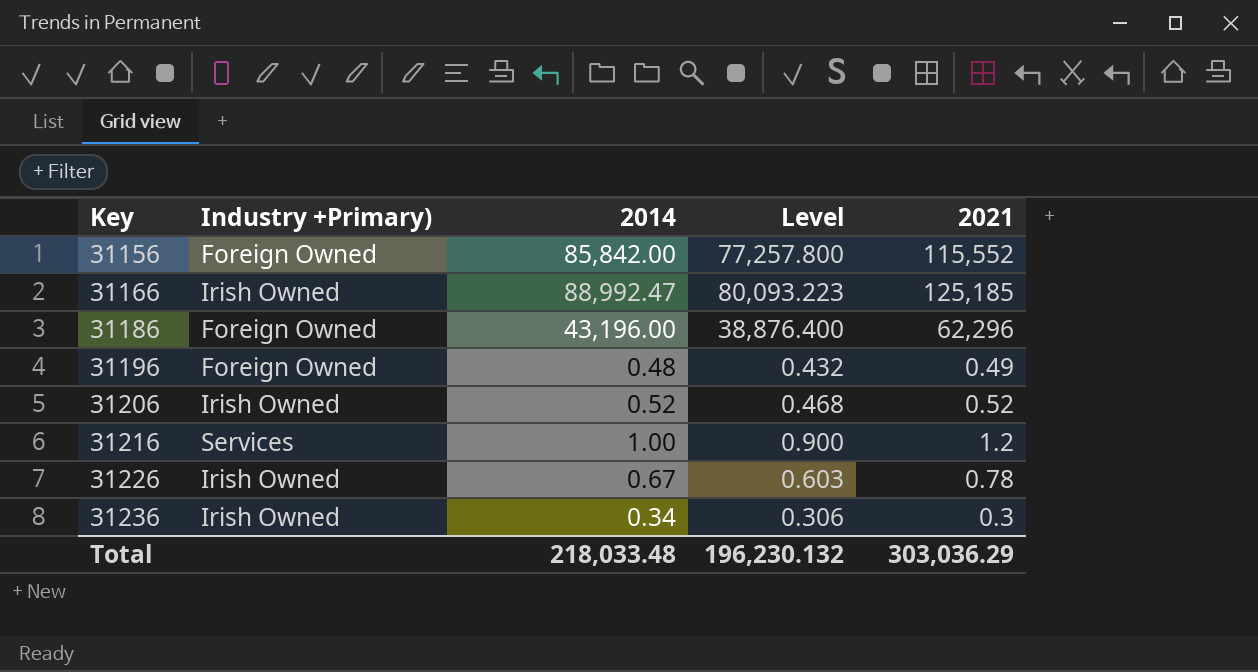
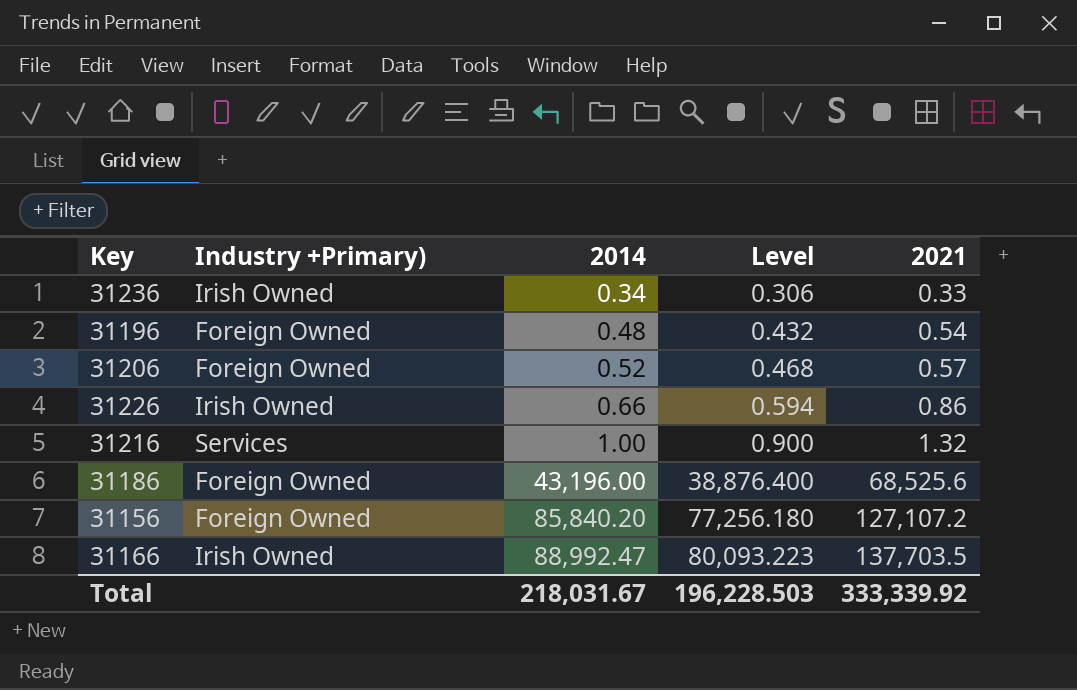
row order: Key ascending -> 2014 ascending
31236 | 2021: 0.3 -> 0.33
31196 | 2021: 0.49 -> 0.54
31206 | Industry +Primary): Irish Owned -> Foreign Owned
31206 | 2021: 0.52 -> 0.57
31226 | 2014: 0.67 -> 0.66
31226 | Level: 0.603 -> 0.594
31226 | 2021: 0.78 -> 0.86
31216 | 2021: 1.2 -> 1.32
31186 | 2021: 62,296 -> 68,525.6
31156 | 2014: 85,842.00 -> 85,840.20
31156 | Level: 77,257.800 -> 77,256.180
31156 | 2021: 115,552 -> 127,107.2
31166 | 2021: 125,185 -> 137,703.5
Total | 2014: 218,033.48 -> 218,031.67
Total | Level: 196,230.132 -> 196,228.503
Total | 2021: 303,036.29 -> 333,339.92

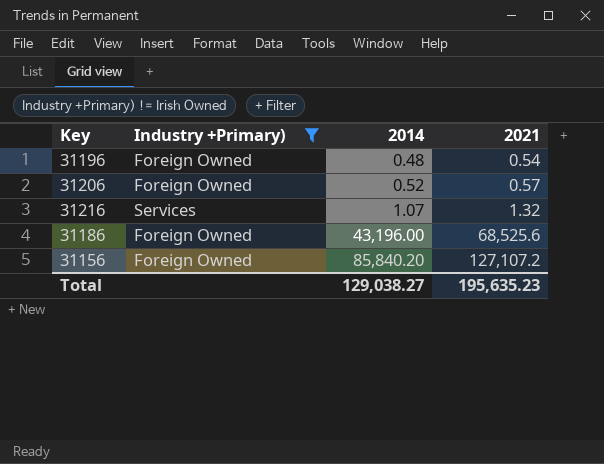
filter: none -> Industry +Primary) != Irish Owned
column Level | formula: [2014] * 0.9 -> none
31216 | 2014: 1.00 -> 1.07
Total | 2014: 218,031.67 -> 129,038.27
Total | 2021: 333,339.92 -> 195,635.23

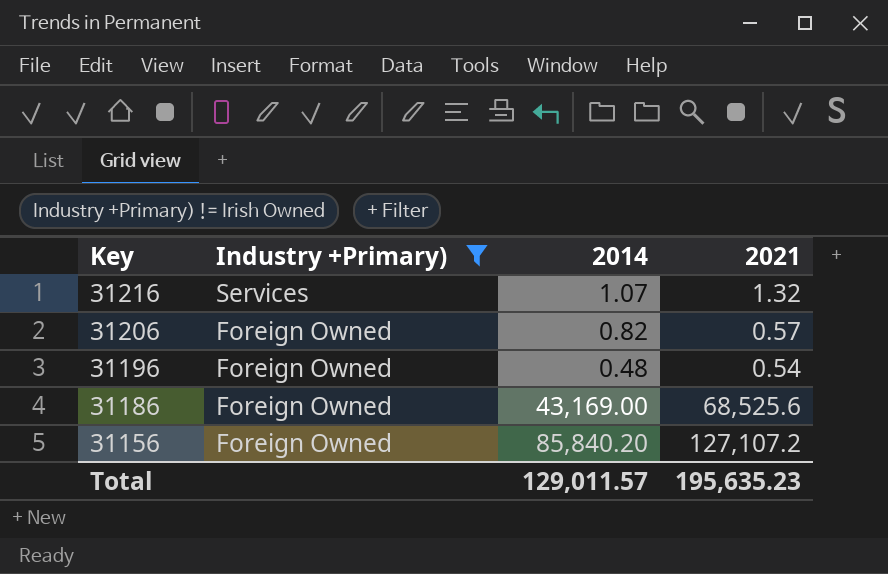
row order: 2014 ascending -> Key descending
31206 | 2014: 0.52 -> 0.82
31186 | 2014: 43,196.00 -> 43,169.00
Total | 2014: 129,038.27 -> 129,011.57

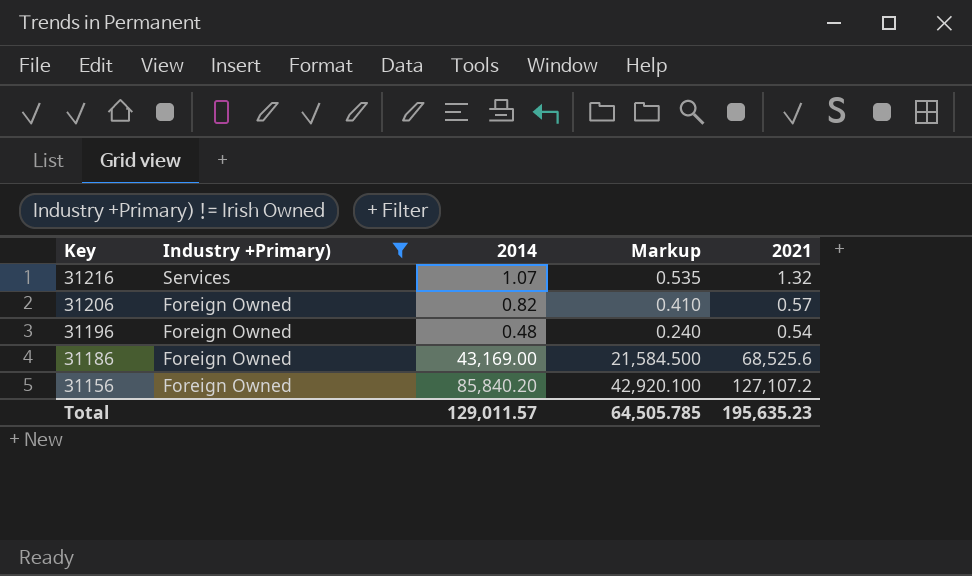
column Markup | formula: none -> [2014] * 0.5

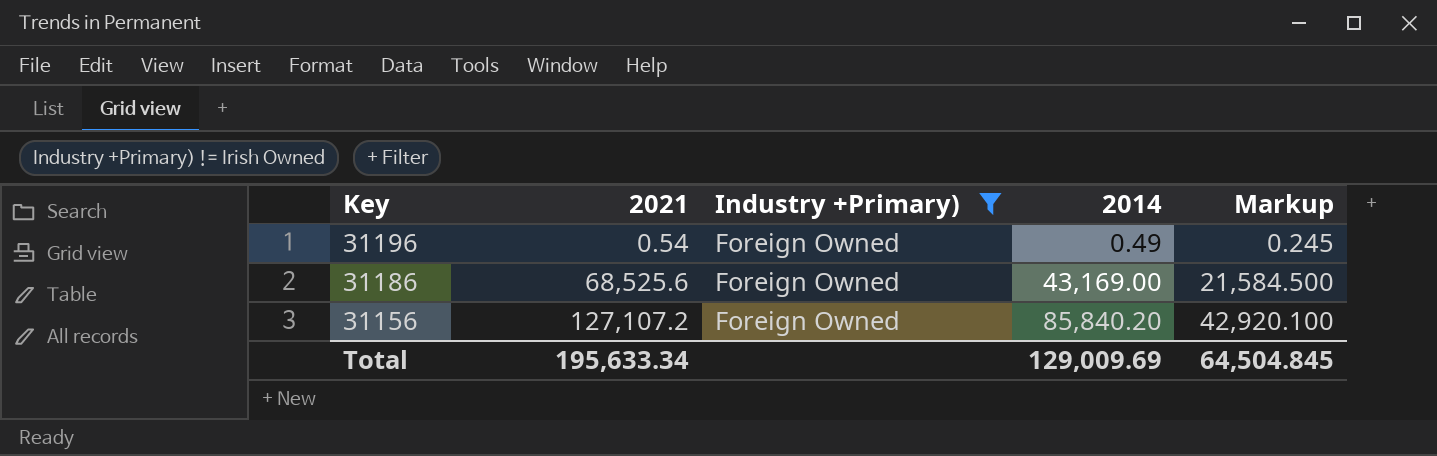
column 2021 | position: 5 -> 2
row 31216: Services | 1.07 | 0.535 | 1.32 -> none
row 31206: Foreign Owned | 0.82 | 0.410 | 0.57 -> none
31196 | 2014: 0.48 -> 0.49
31196 | Markup: 0.240 -> 0.245
Total | 2021: 195,635.23 -> 195,633.34
Total | 2014: 129,011.57 -> 129,009.69
Total | Markup: 64,505.785 -> 64,504.845

